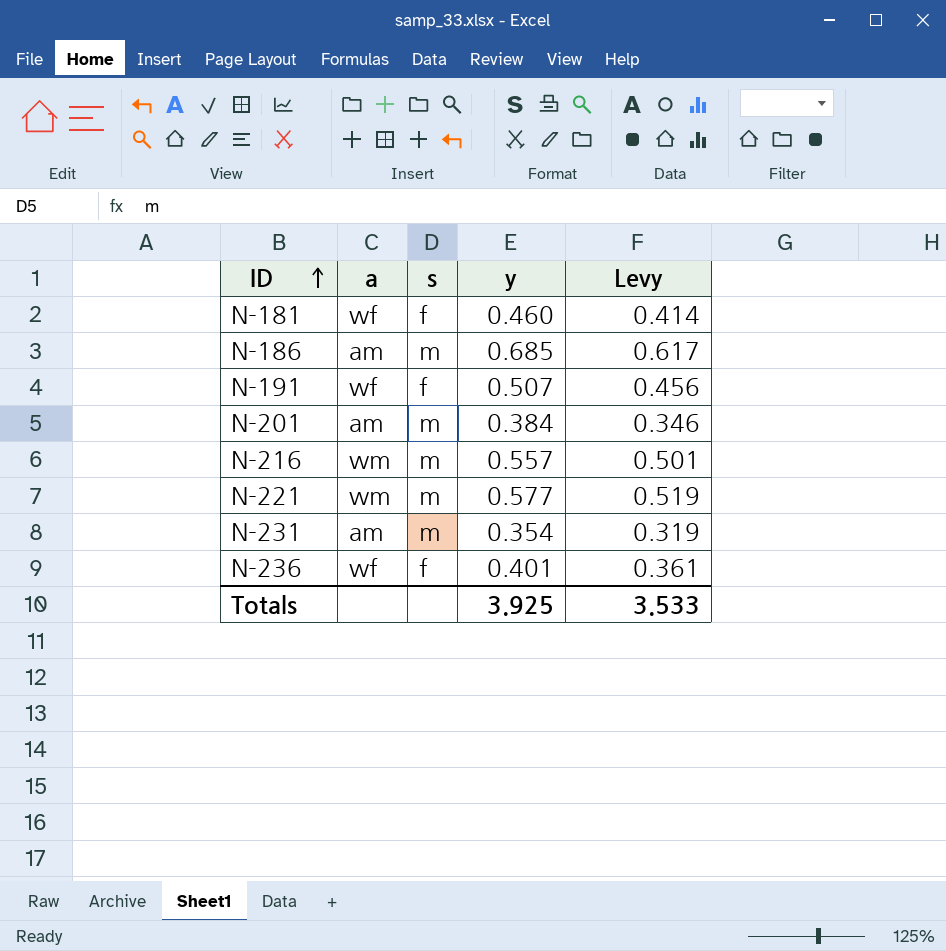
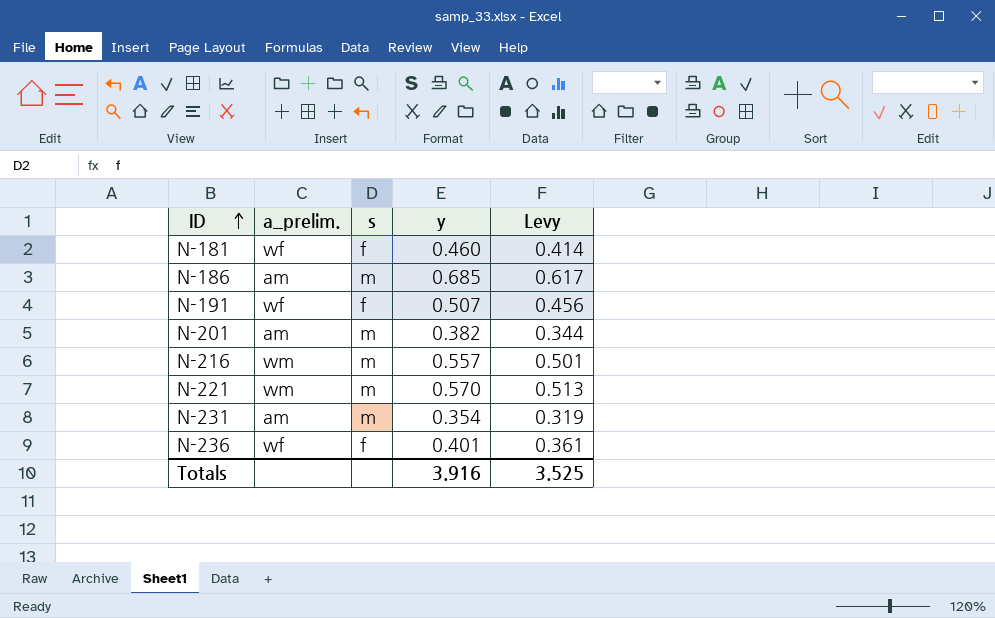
column name: a -> a_prelim.
N-201 | y: 0.384 -> 0.382
N-201 | Levy: 0.346 -> 0.344
N-221 | y: 0.577 -> 0.570
N-221 | Levy: 0.519 -> 0.513
Totals | y: 3.925 -> 3.916
Totals | Levy: 3.533 -> 3.525

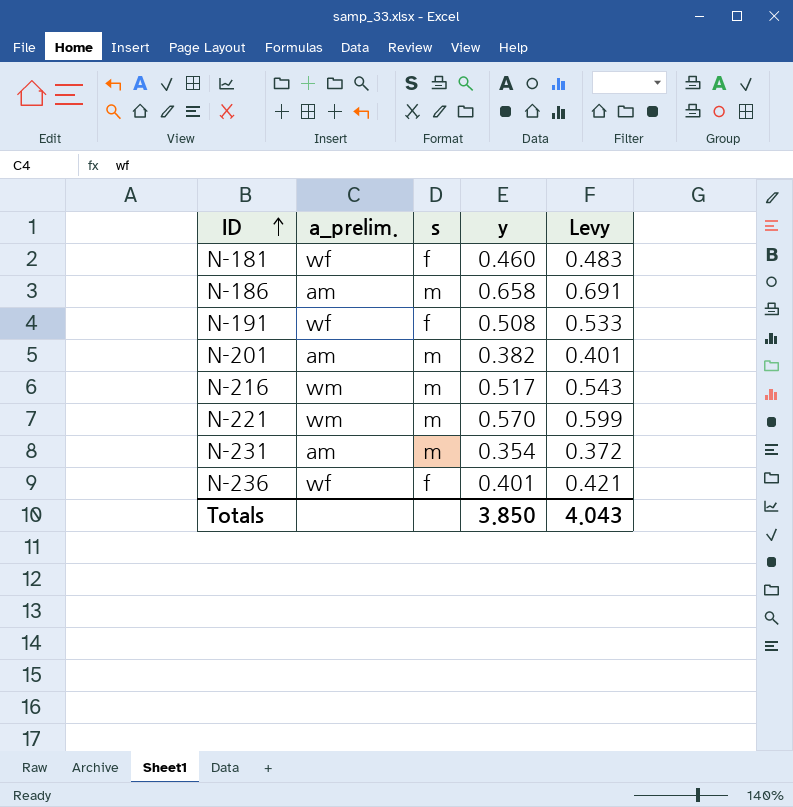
column Levy | formula: [y] * 0.9 -> [y] * 1.05
N-186 | y: 0.685 -> 0.658
N-191 | y: 0.507 -> 0.508
N-216 | y: 0.557 -> 0.517
Totals | y: 3.916 -> 3.850
Totals | Levy: 3.525 -> 4.043

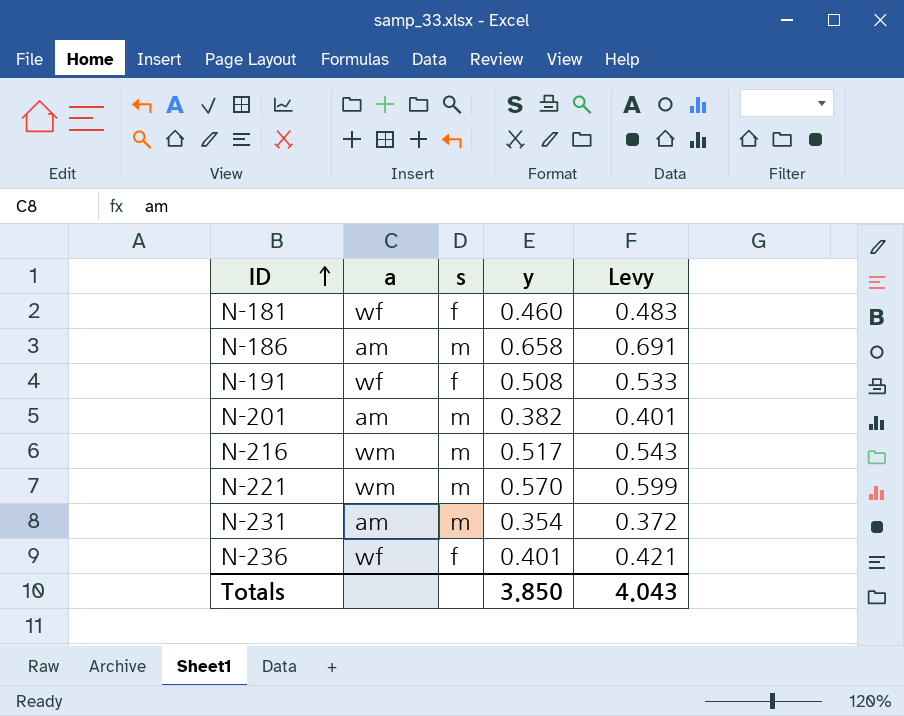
column name: a_prelim. -> a

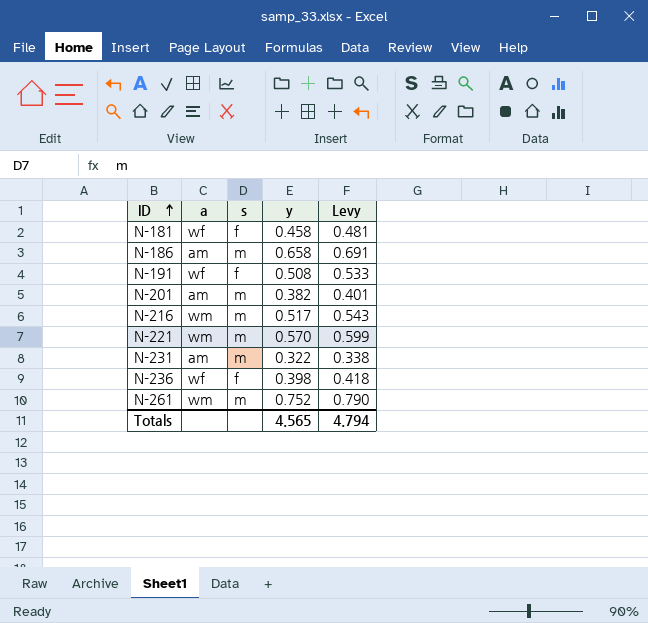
N-181 | y: 0.460 -> 0.458
N-181 | Levy: 0.483 -> 0.481
N-231 | y: 0.354 -> 0.322
N-231 | Levy: 0.372 -> 0.338
N-236 | y: 0.401 -> 0.398
N-236 | Levy: 0.421 -> 0.418
row N-261: none -> wm | m | 0.752 | 0.790
Totals | y: 3.850 -> 4.565
Totals | Levy: 4.043 -> 4.794

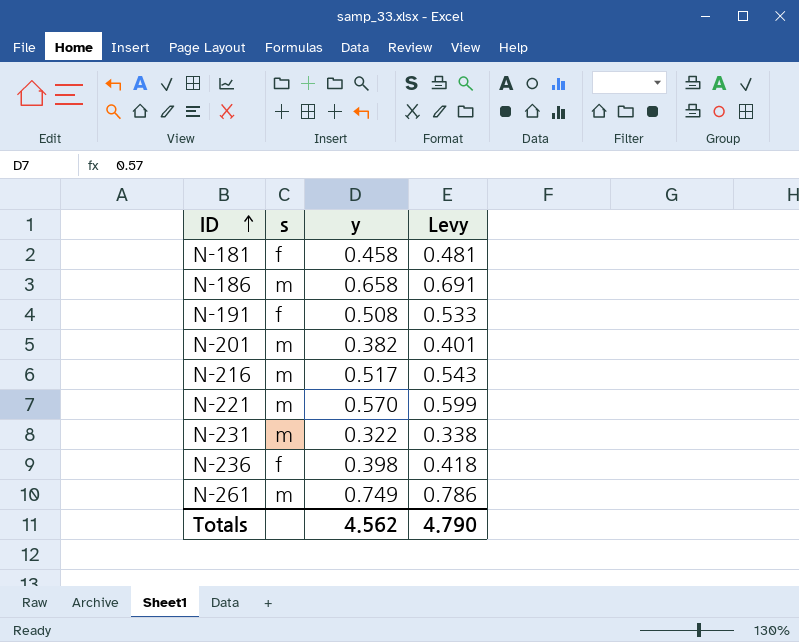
column a | position: 2 -> none
N-261 | y: 0.752 -> 0.749
N-261 | Levy: 0.790 -> 0.786
Totals | y: 4.565 -> 4.562
Totals | Levy: 4.794 -> 4.790

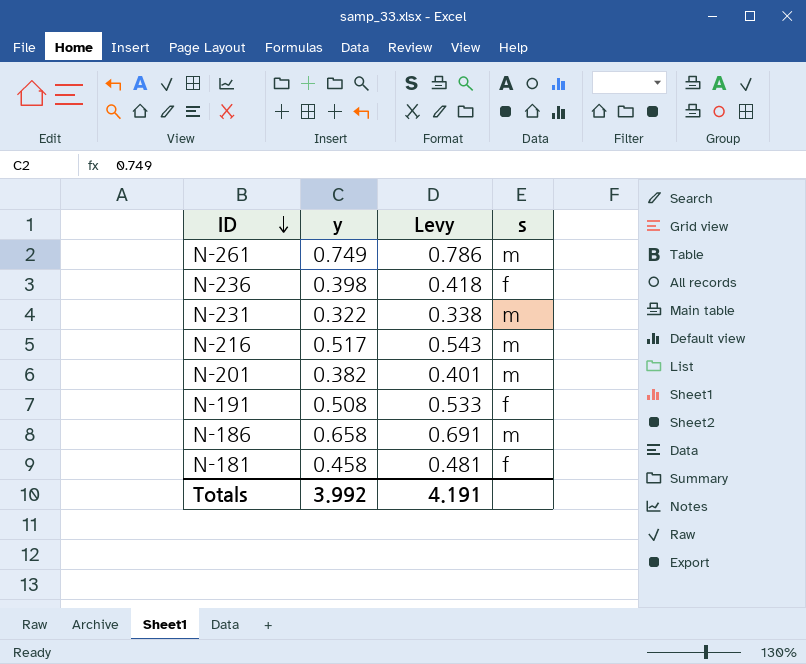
row order: ID ascending -> ID descending
column s | position: 2 -> 4
row N-221: m | 0.570 | 0.599 -> none
Totals | y: 4.562 -> 3.992
Totals | Levy: 4.790 -> 4.191

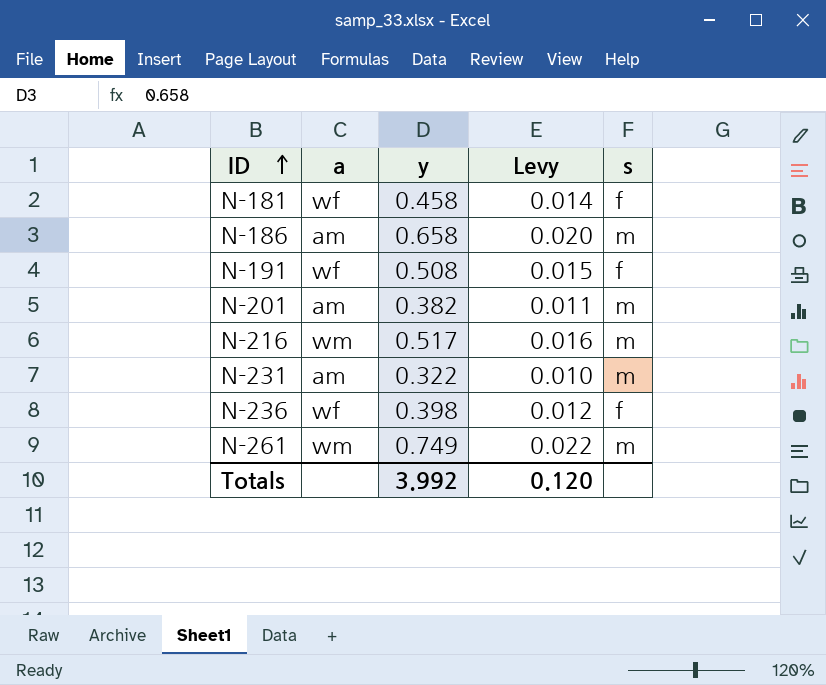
row order: ID descending -> ID ascending
column a | position: none -> 2
column Levy | formula: [y] * 1.05 -> [y] * 0.03
Totals | Levy: 4.191 -> 0.120

